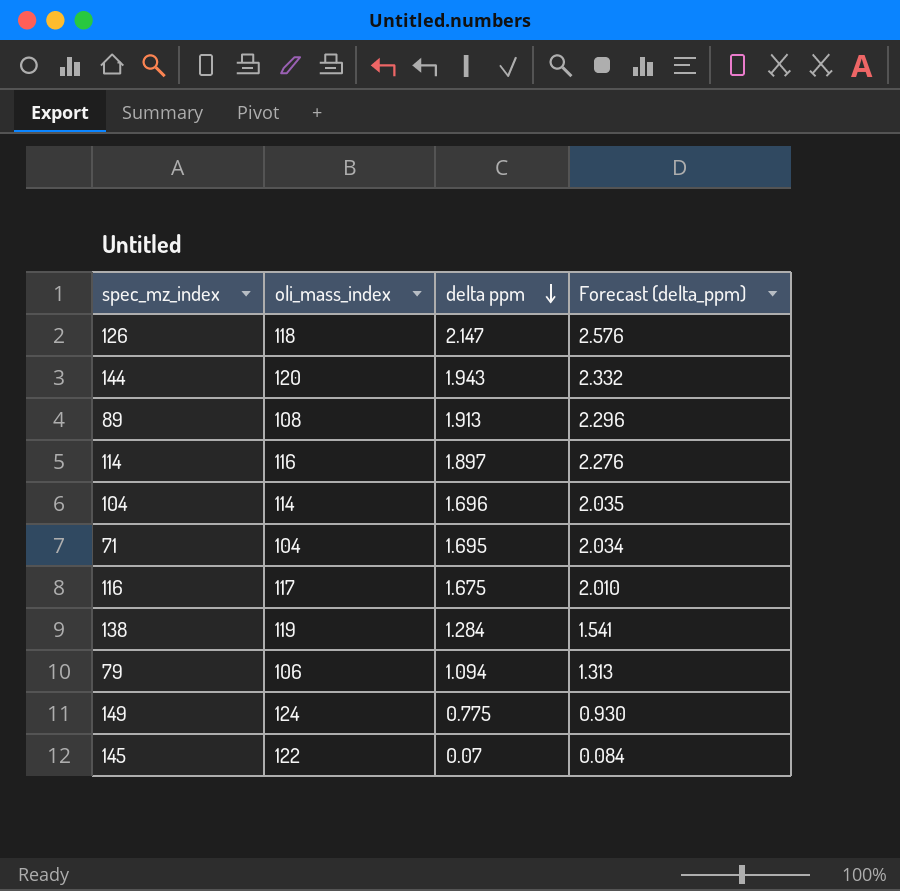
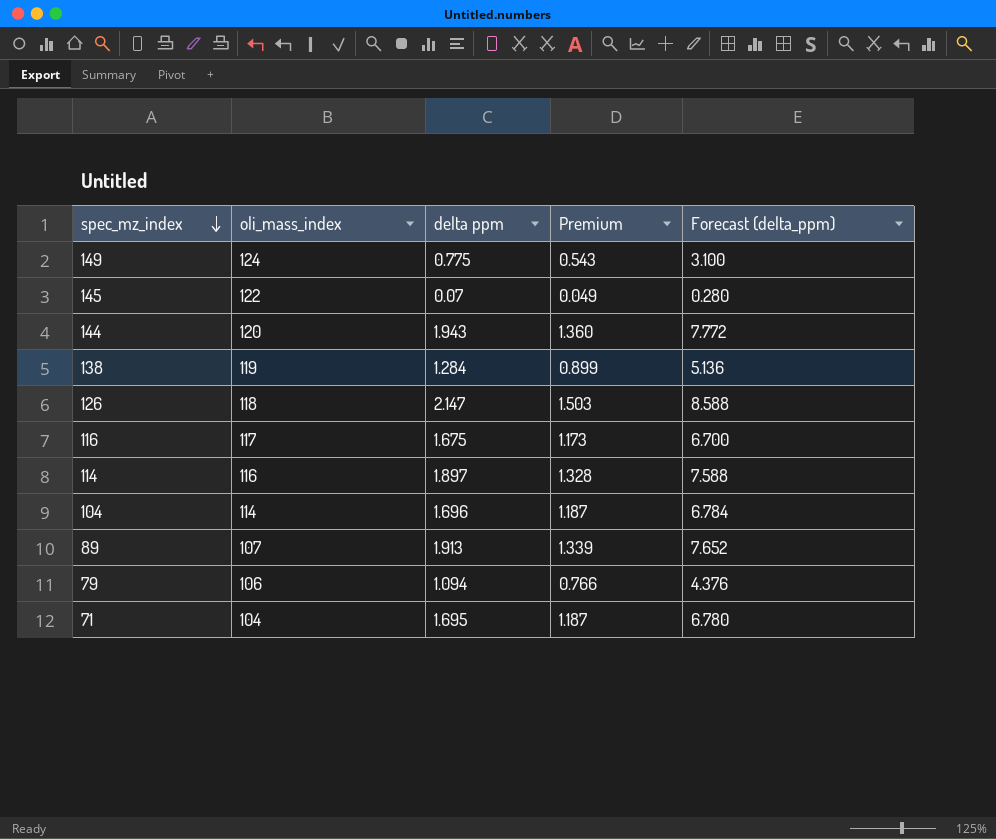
row order: delta ppm descending -> spec_mz_index descending
column Premium | formula: none -> [delta ppm] * 0.7
column Forecast (delta_ppm) | formula: [delta ppm] * 1.2 -> [delta ppm] * 4
89 | oli_mass_index: 108 -> 107

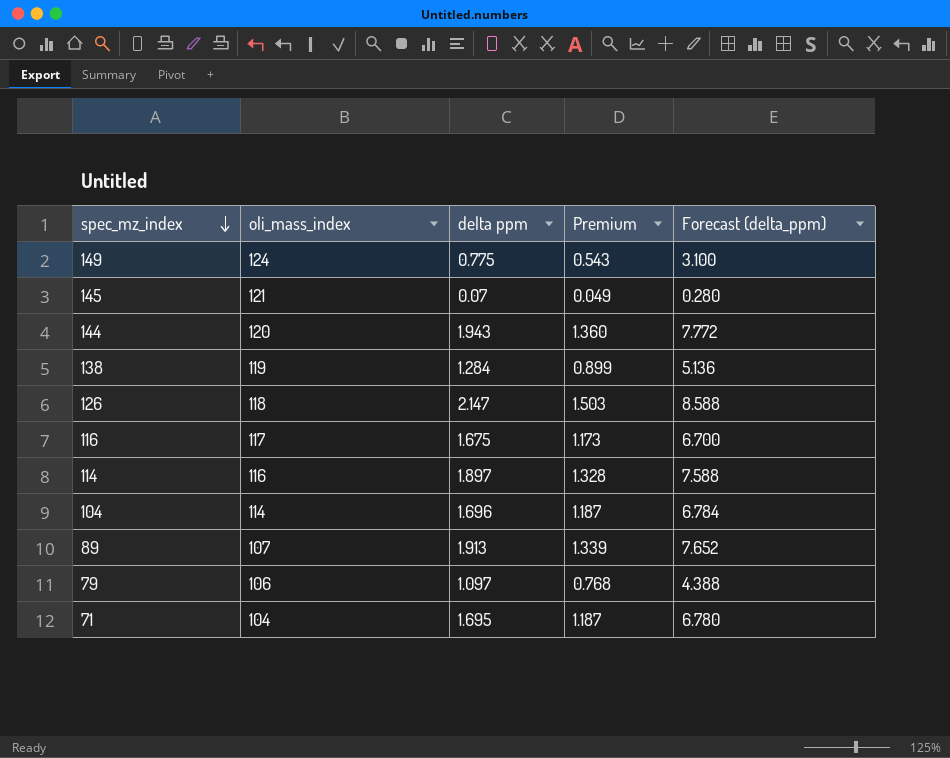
145 | oli_mass_index: 122 -> 121
79 | delta ppm: 1.094 -> 1.097
79 | Premium: 0.766 -> 0.768
79 | Forecast (delta_ppm): 4.376 -> 4.388

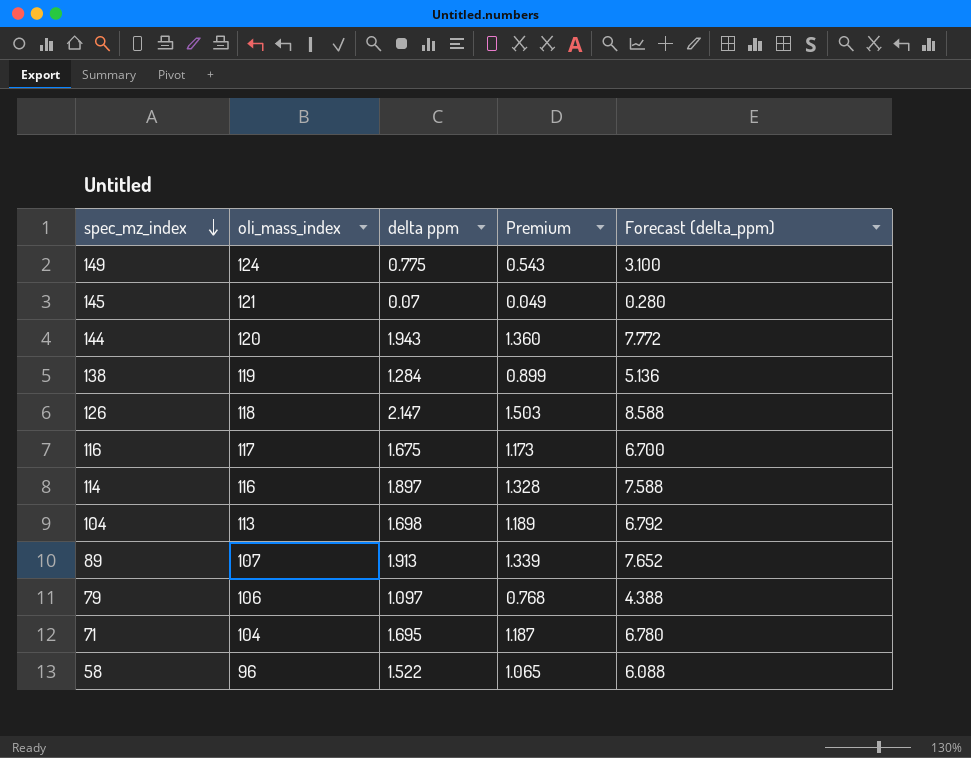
104 | oli_mass_index: 114 -> 113
104 | delta ppm: 1.696 -> 1.698
104 | Premium: 1.187 -> 1.189
104 | Forecast (delta_ppm): 6.784 -> 6.792
row 58: none -> 96 | 1.522 | 1.065 | 6.088

